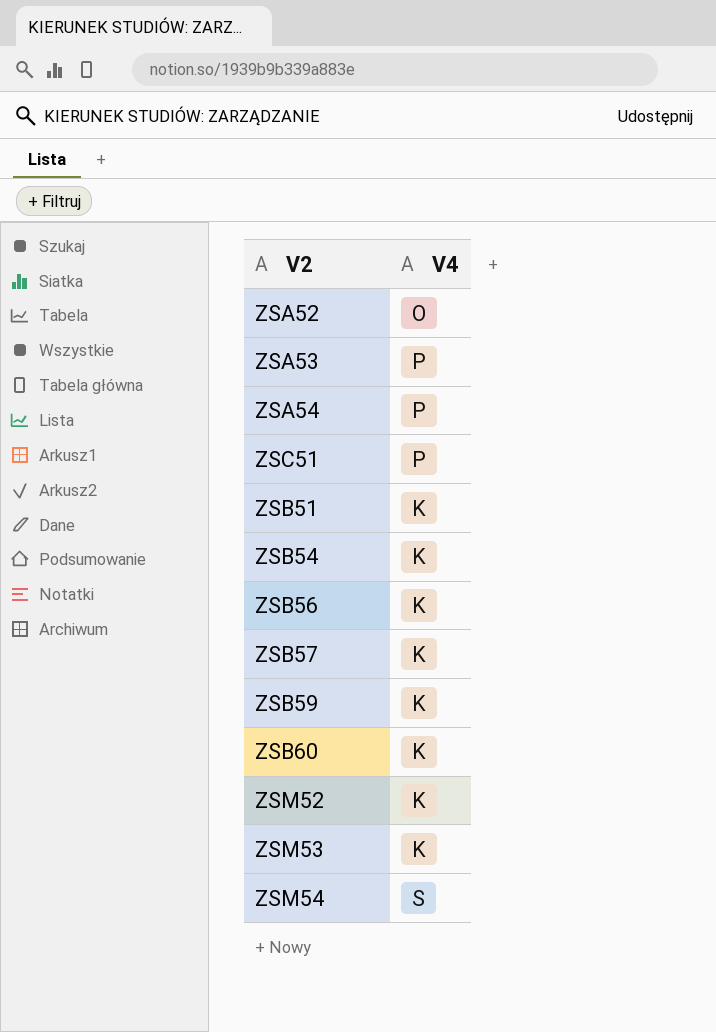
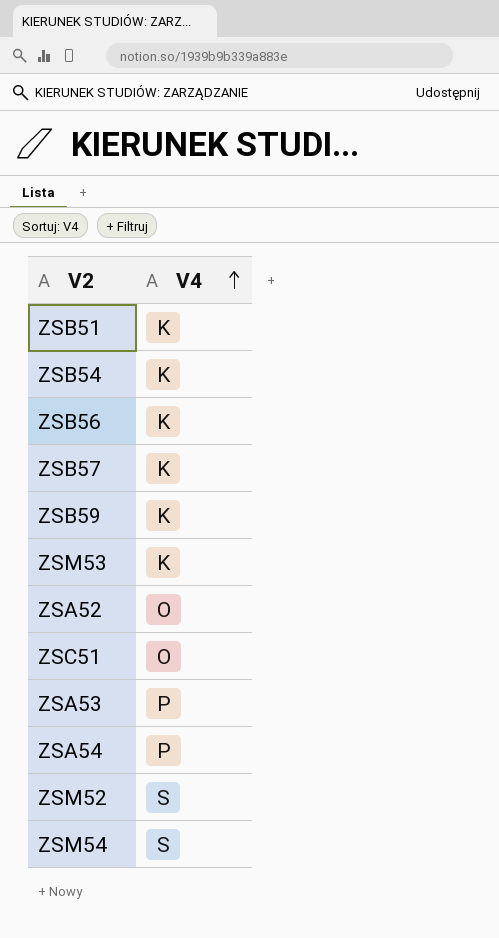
row order: none -> V4 ascending
row ZSB60: K -> none
ZSC51 | V4: P -> O
ZSM52 | V4: K -> S

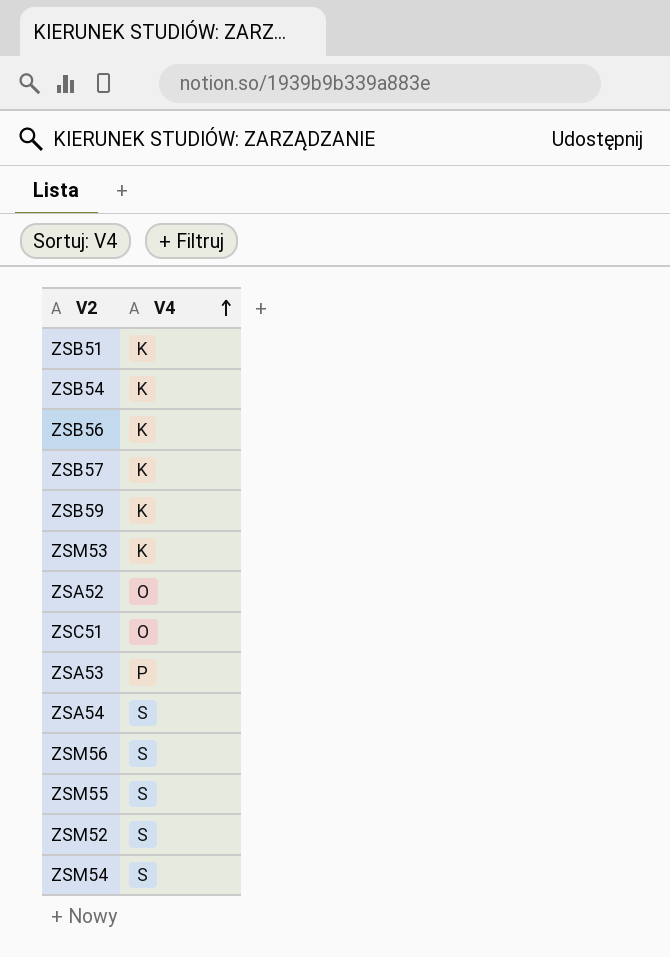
ZSA54 | V4: P -> S
row ZSM56: none -> S
row ZSM55: none -> S

